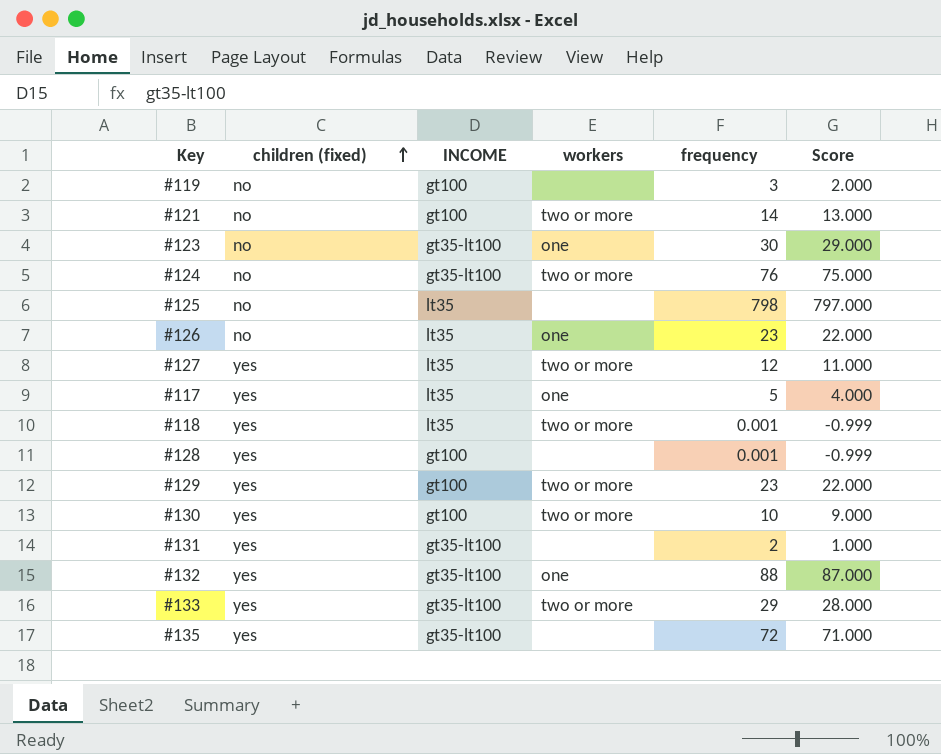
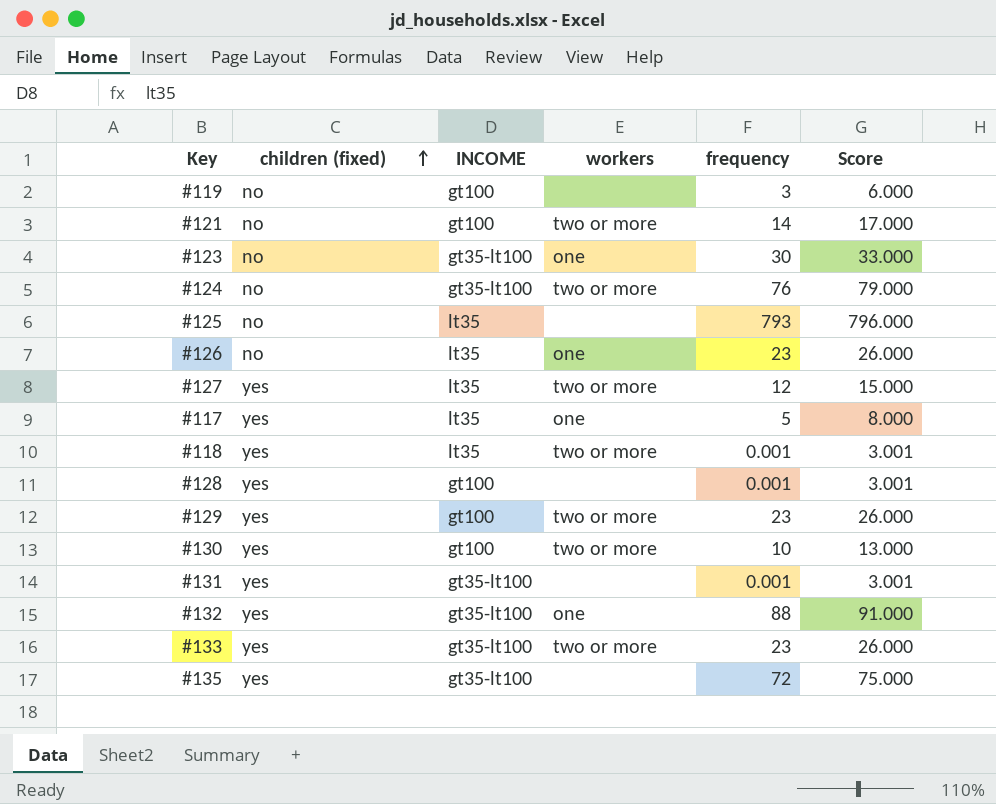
column Score | formula: [frequency] - 1 -> [frequency] + 3
#125 | frequency: 798 -> 793
#131 | frequency: 2 -> 0.001
#133 | frequency: 29 -> 23

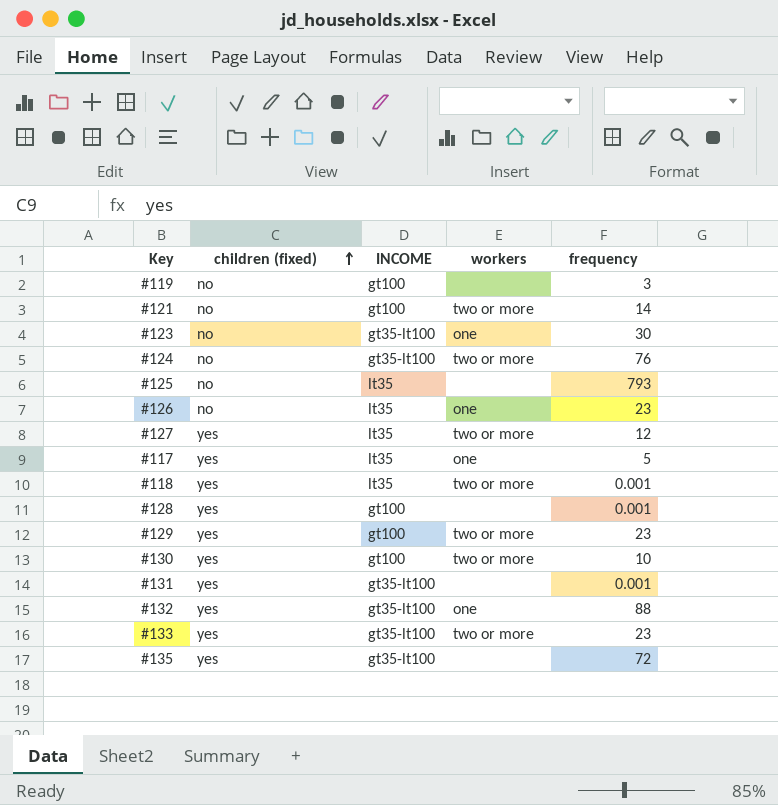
column Score | formula: [frequency] + 3 -> none

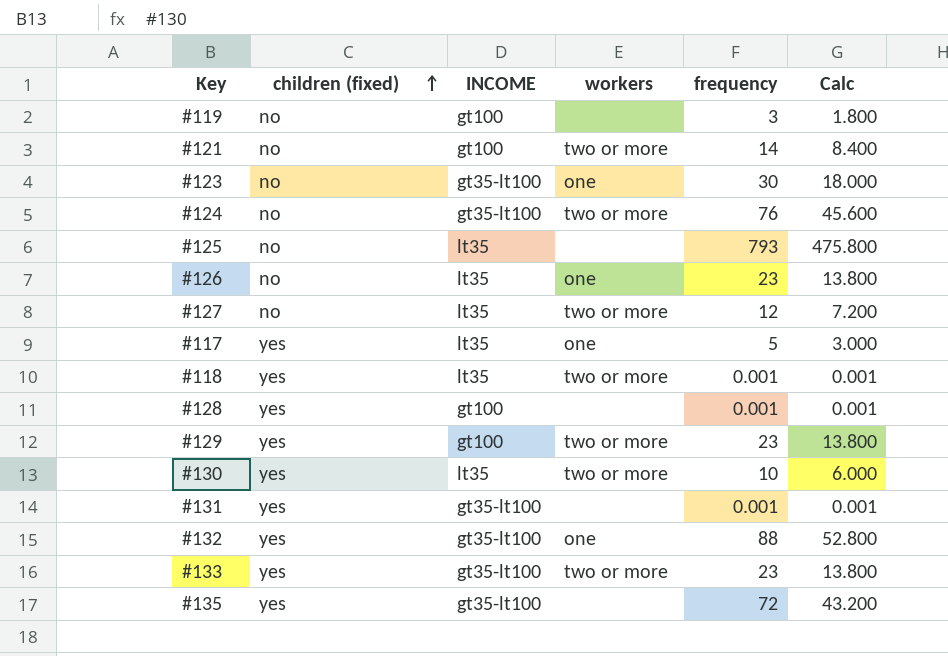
column Calc | formula: none -> [frequency] * 0.6
#127 | children (fixed): yes -> no
#130 | INCOME: gt100 -> lt35

